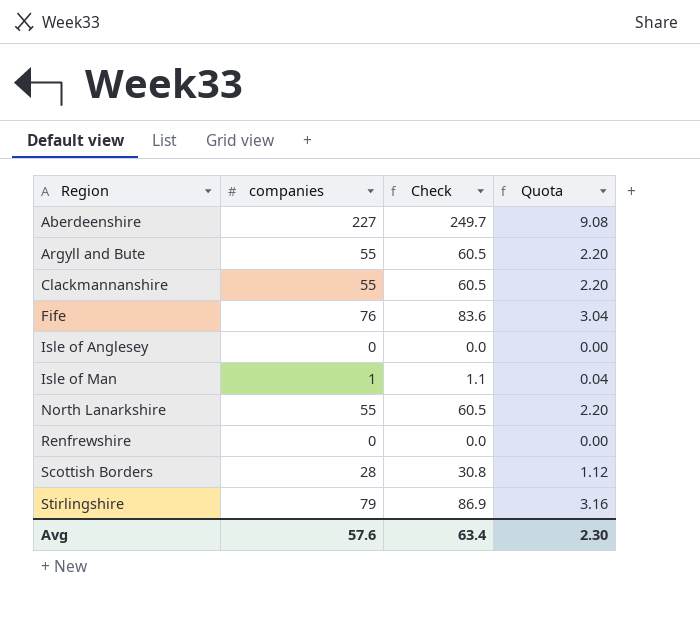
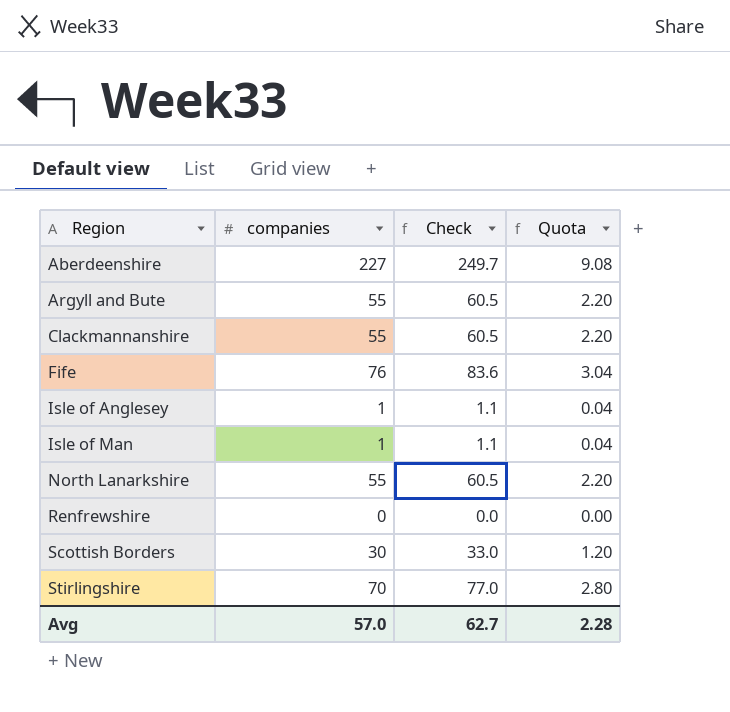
Isle of Anglesey | companies: 0 -> 1
Isle of Anglesey | Check: 0.0 -> 1.1
Isle of Anglesey | Quota: 0.00 -> 0.04
Scottish Borders | companies: 28 -> 30
Scottish Borders | Check: 30.8 -> 33.0
Scottish Borders | Quota: 1.12 -> 1.20
Stirlingshire | companies: 79 -> 70
Stirlingshire | Check: 86.9 -> 77.0
Stirlingshire | Quota: 3.16 -> 2.80
Avg | companies: 57.6 -> 57.0
Avg | Check: 63.4 -> 62.7
Avg | Quota: 2.30 -> 2.28

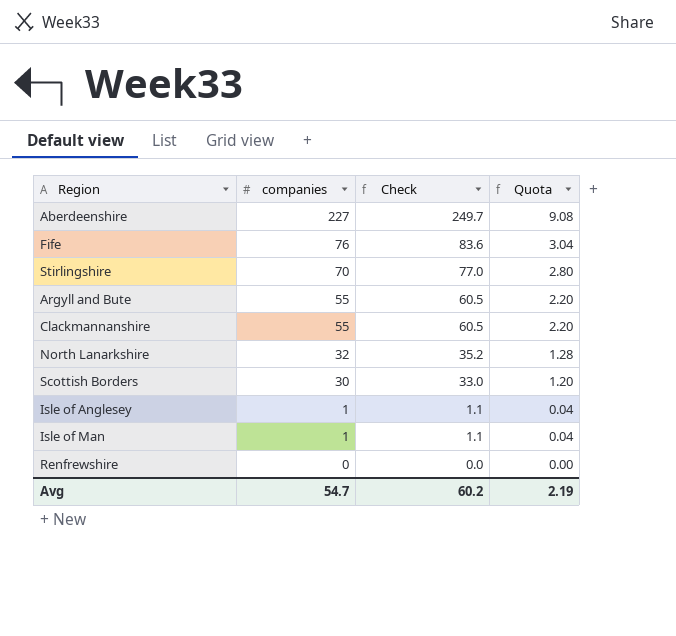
row order: Region ascending -> companies descending
North Lanarkshire | companies: 55 -> 32
North Lanarkshire | Check: 60.5 -> 35.2
North Lanarkshire | Quota: 2.20 -> 1.28
Avg | companies: 57.0 -> 54.7
Avg | Check: 62.7 -> 60.2
Avg | Quota: 2.28 -> 2.19

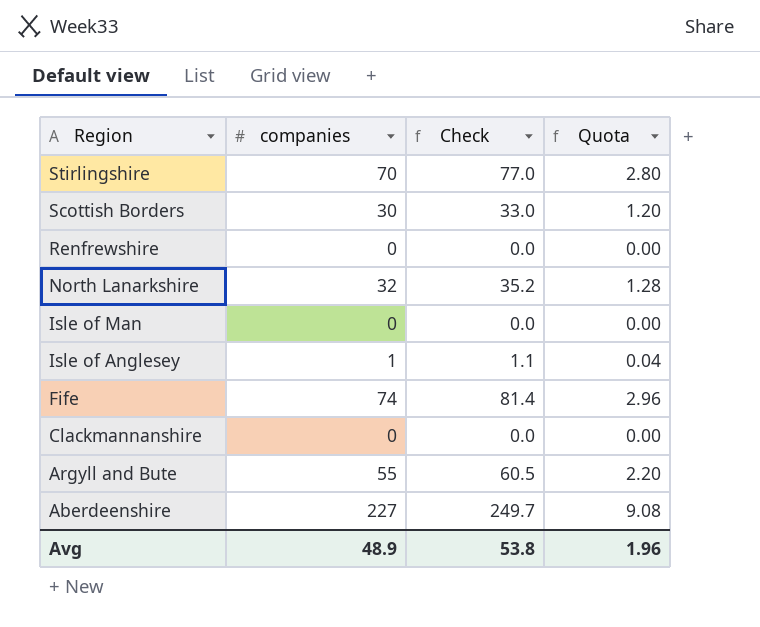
row order: companies descending -> Region descending
Isle of Man | companies: 1 -> 0
Isle of Man | Check: 1.1 -> 0.0
Isle of Man | Quota: 0.04 -> 0.00
Fife | companies: 76 -> 74
Fife | Check: 83.6 -> 81.4
Fife | Quota: 3.04 -> 2.96
Clackmannanshire | companies: 55 -> 0
Clackmannanshire | Check: 60.5 -> 0.0
Clackmannanshire | Quota: 2.20 -> 0.00
Avg | companies: 54.7 -> 48.9
Avg | Check: 60.2 -> 53.8
Avg | Quota: 2.19 -> 1.96

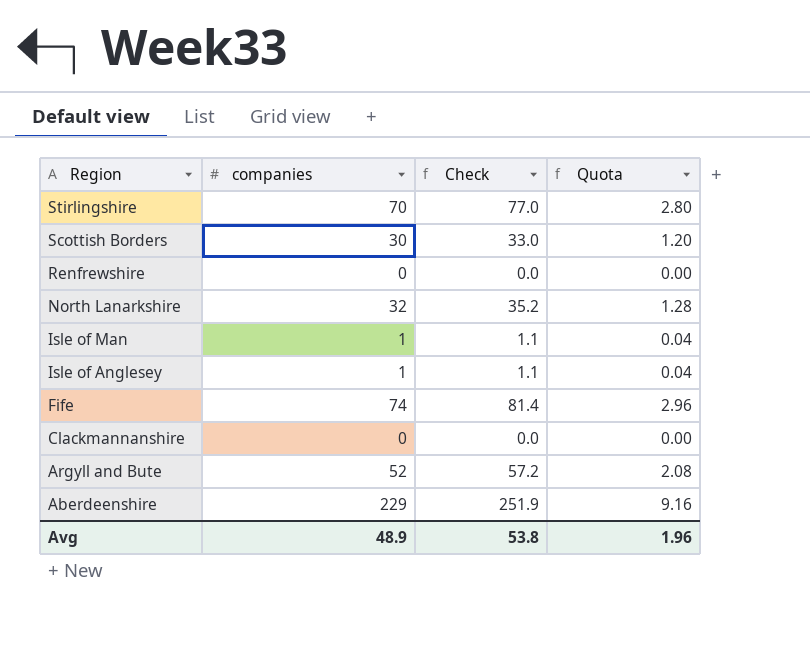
Isle of Man | companies: 0 -> 1
Isle of Man | Check: 0.0 -> 1.1
Isle of Man | Quota: 0.00 -> 0.04
Argyll and Bute | companies: 55 -> 52
Argyll and Bute | Check: 60.5 -> 57.2
Argyll and Bute | Quota: 2.20 -> 2.08
Aberdeenshire | companies: 227 -> 229
Aberdeenshire | Check: 249.7 -> 251.9
Aberdeenshire | Quota: 9.08 -> 9.16

